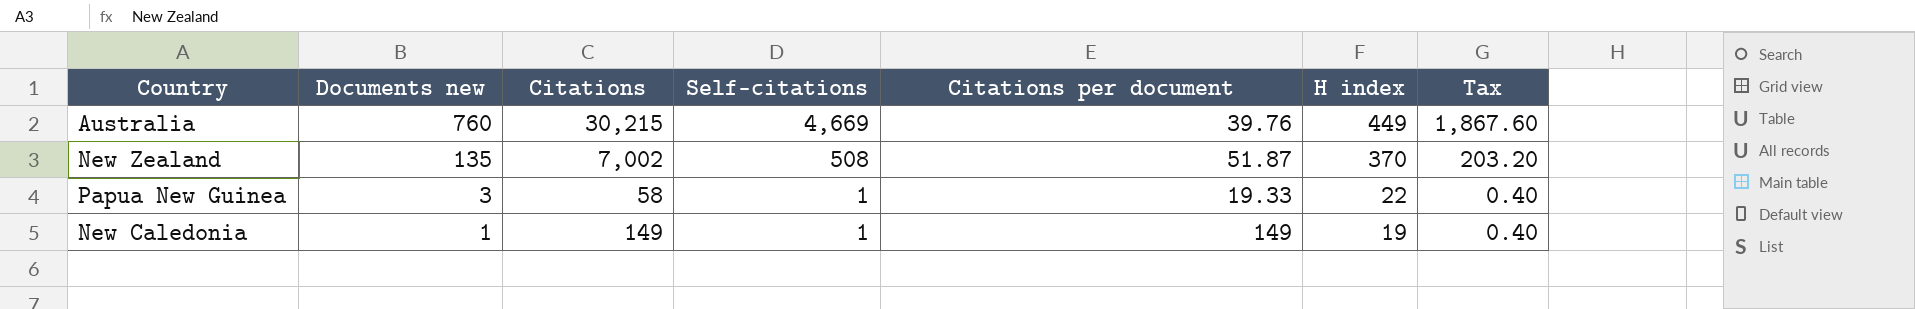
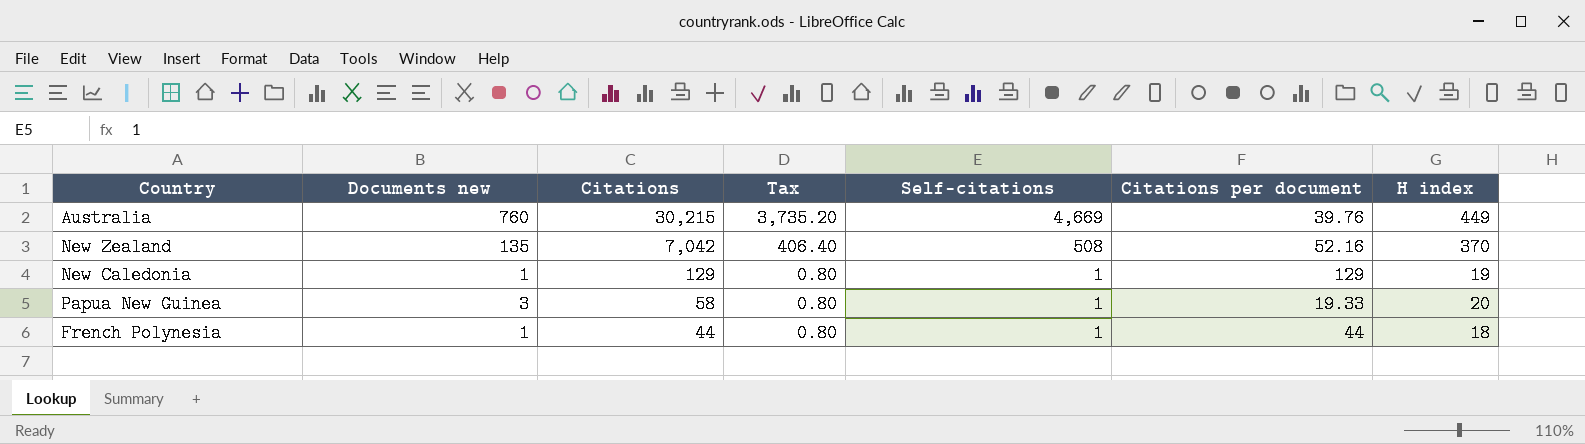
row order: Documents new descending -> Citations descending
column Tax | formula: [Self-citations] * 0.4 -> [Self-citations] * 0.8
column Tax | position: 7 -> 4
New Zealand | Citations: 7,002 -> 7,042
New Zealand | Citations per document: 51.87 -> 52.16
New Caledonia | Citations: 149 -> 129
New Caledonia | Citations per document: 149 -> 129
Papua New Guinea | H index: 22 -> 20
row French Polynesia: none -> 1 | 44 | 0.80 | 1 | 44 | 18

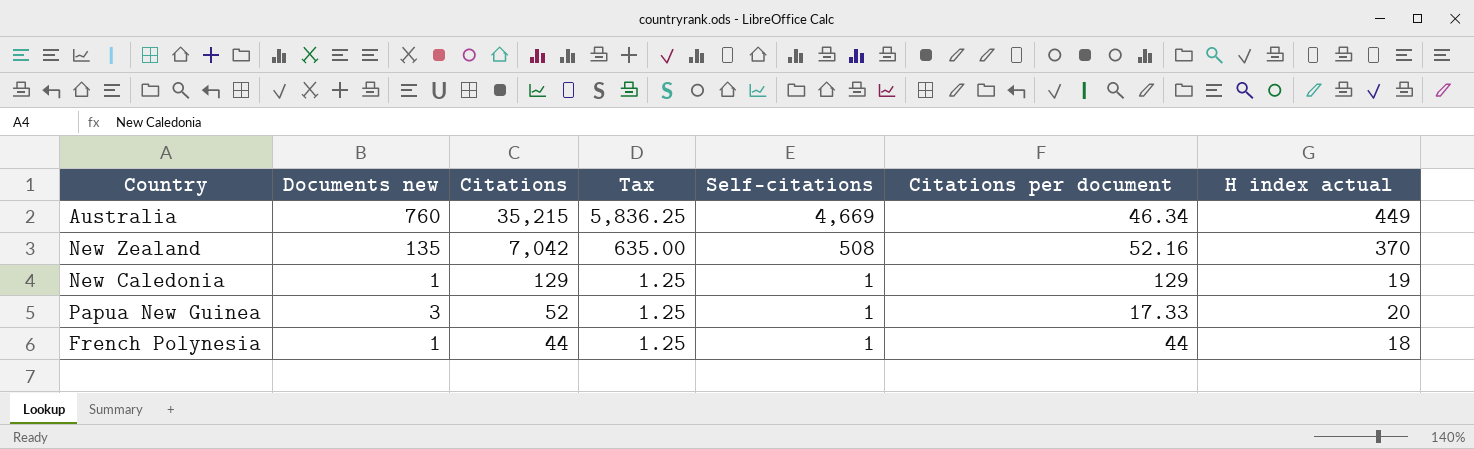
column Tax | formula: [Self-citations] * 0.8 -> [Self-citations] * 1.25
column name: H index -> H index actual
Australia | Citations: 30,215 -> 35,215
Australia | Citations per document: 39.76 -> 46.34
Papua New Guinea | Citations: 58 -> 52
Papua New Guinea | Citations per document: 19.33 -> 17.33

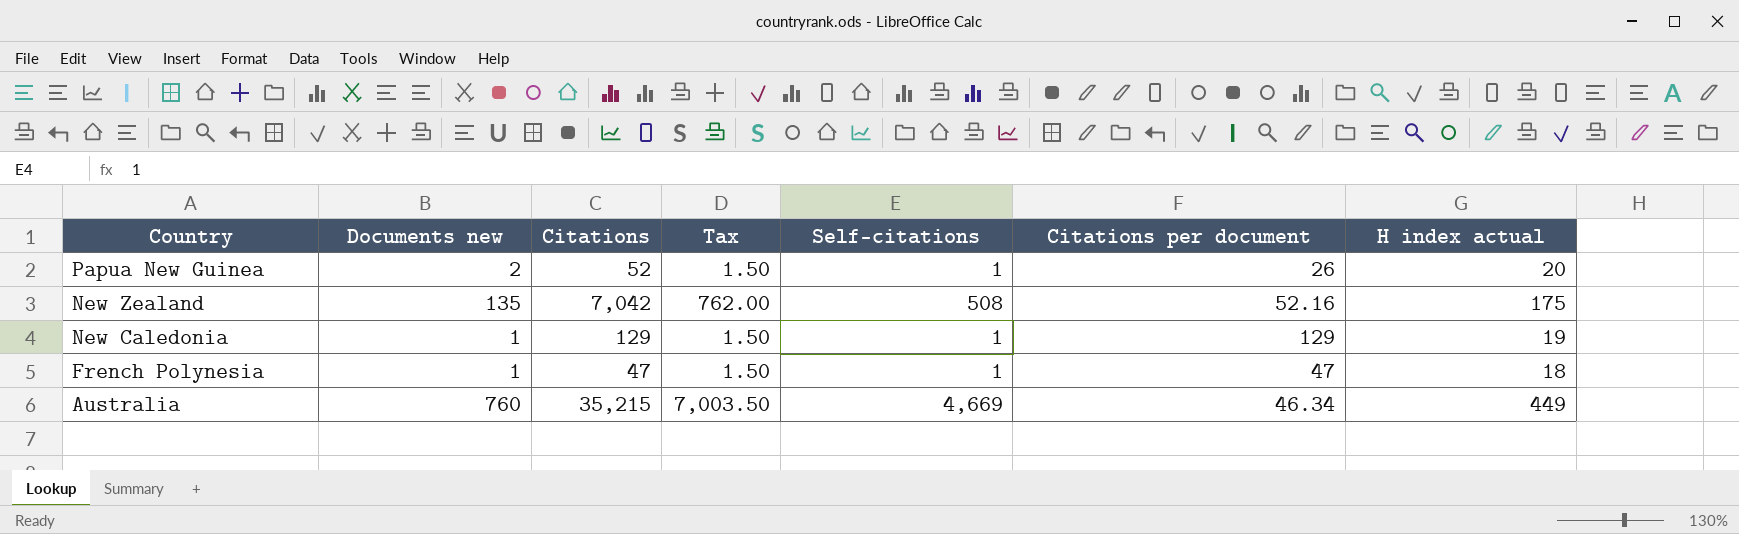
row order: Citations descending -> Country descending
column Tax | formula: [Self-citations] * 1.25 -> [Self-citations] * 1.5
Papua New Guinea | Documents new: 3 -> 2
Papua New Guinea | Citations per document: 17.33 -> 26
New Zealand | H index actual: 370 -> 175
French Polynesia | Citations: 44 -> 47
French Polynesia | Citations per document: 44 -> 47

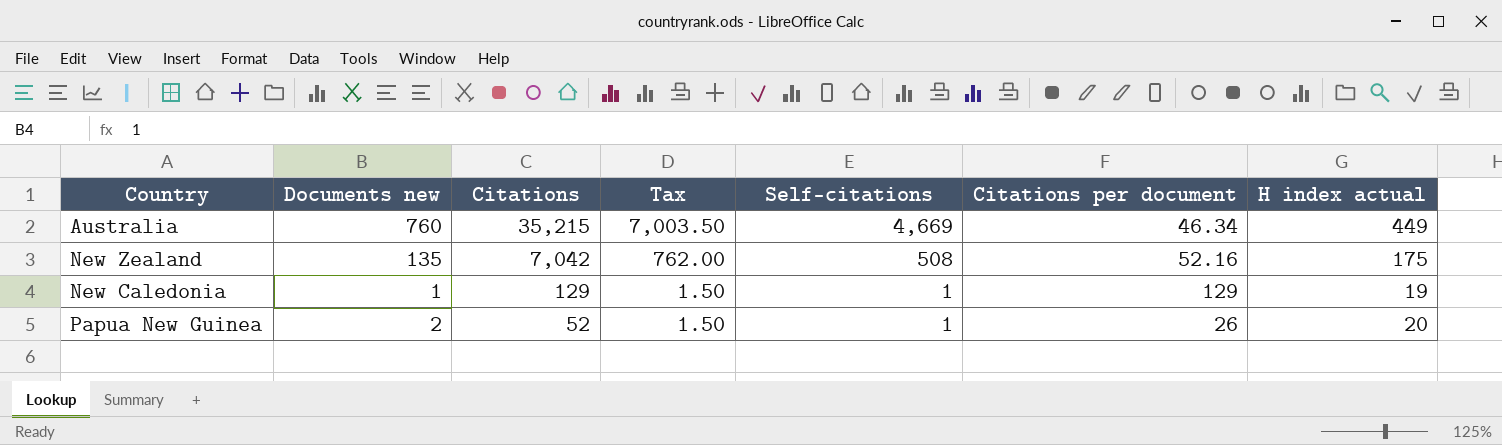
row order: Country descending -> Citations descending
row French Polynesia: 1 | 47 | 1.50 | 1 | 47 | 18 -> none

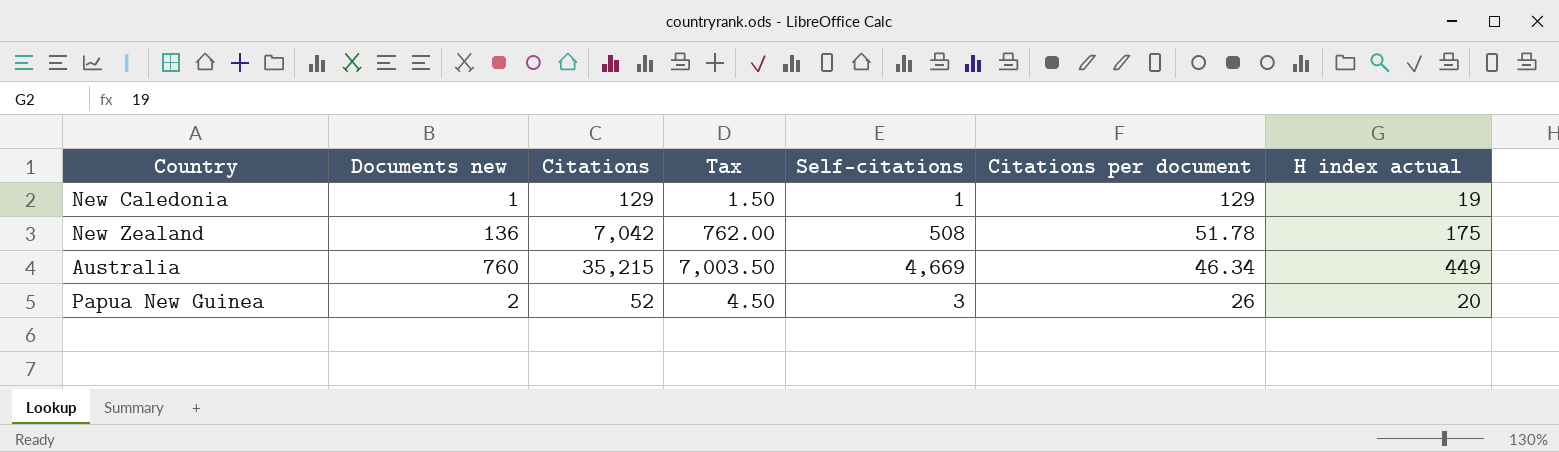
row order: Citations descending -> Citations per document descending
New Zealand | Documents new: 135 -> 136
New Zealand | Citations per document: 52.16 -> 51.78
Papua New Guinea | Tax: 1.50 -> 4.50
Papua New Guinea | Self-citations: 1 -> 3

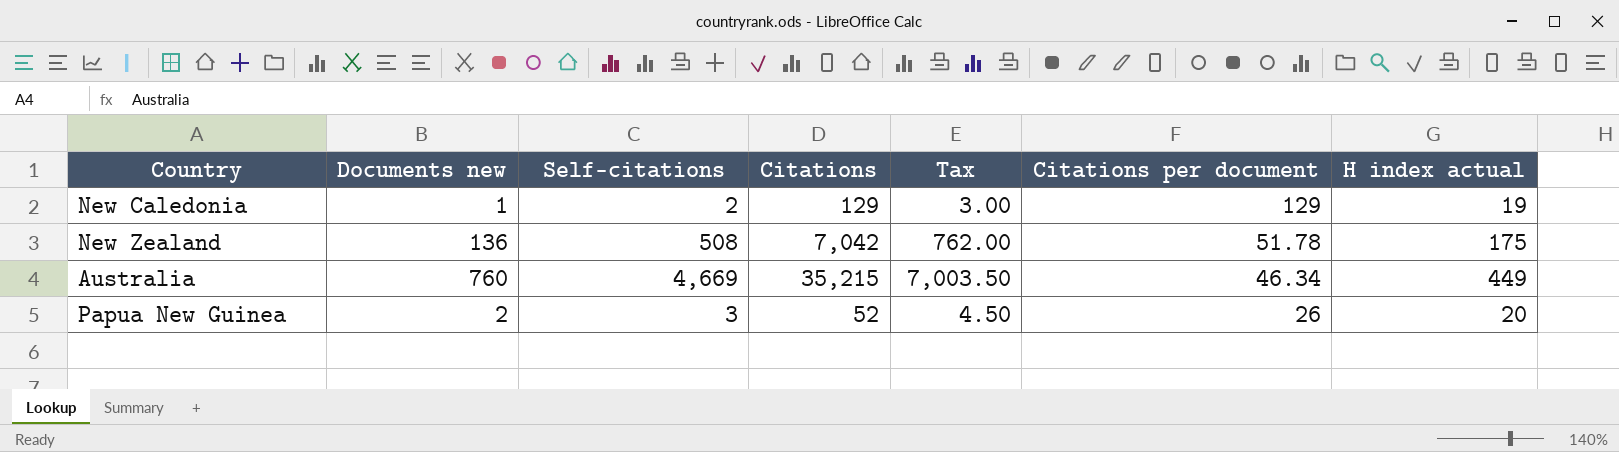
column Self-citations | position: 5 -> 3
New Caledonia | Self-citations: 1 -> 2
New Caledonia | Tax: 1.50 -> 3.00

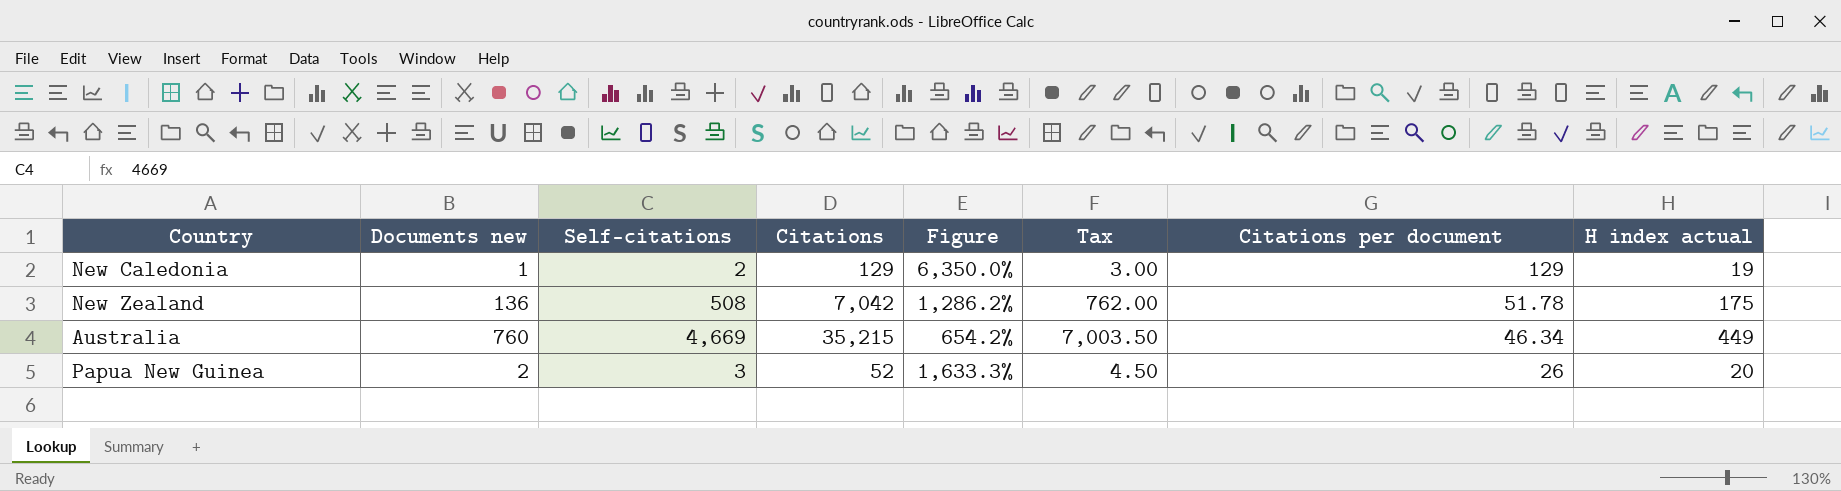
column Figure | formula: none -> ([Citations] - [Self-citations]) / [Self-citations]

